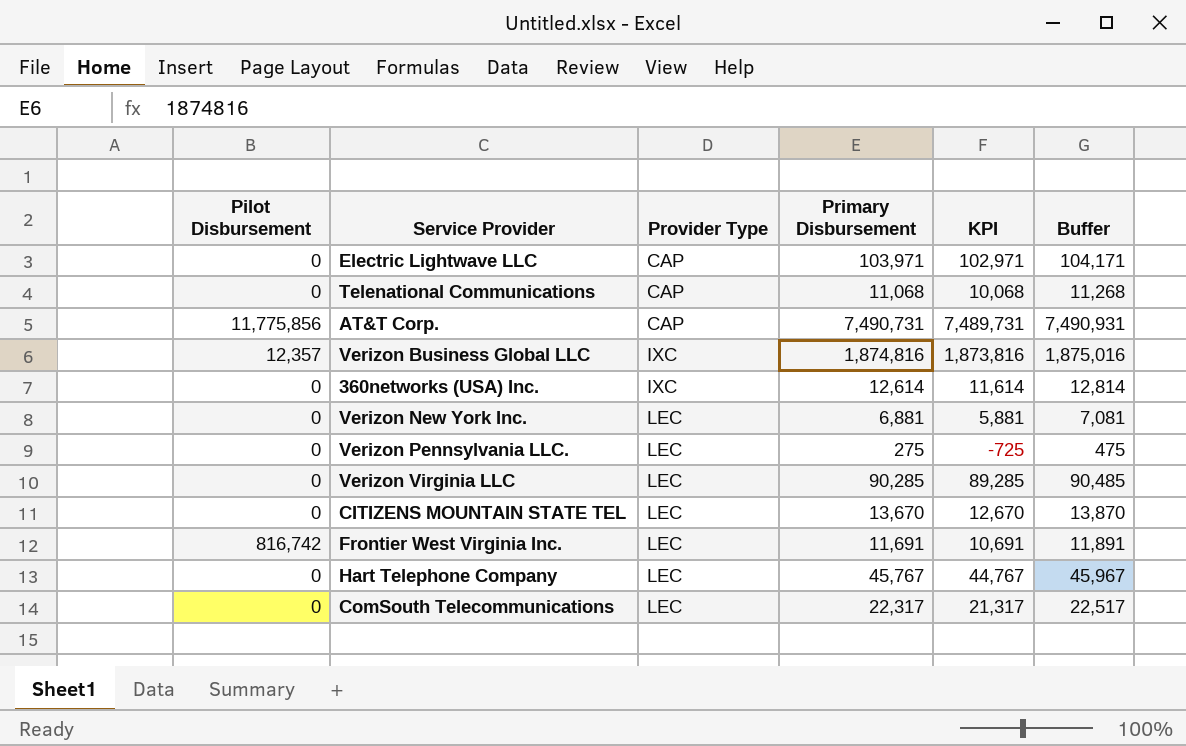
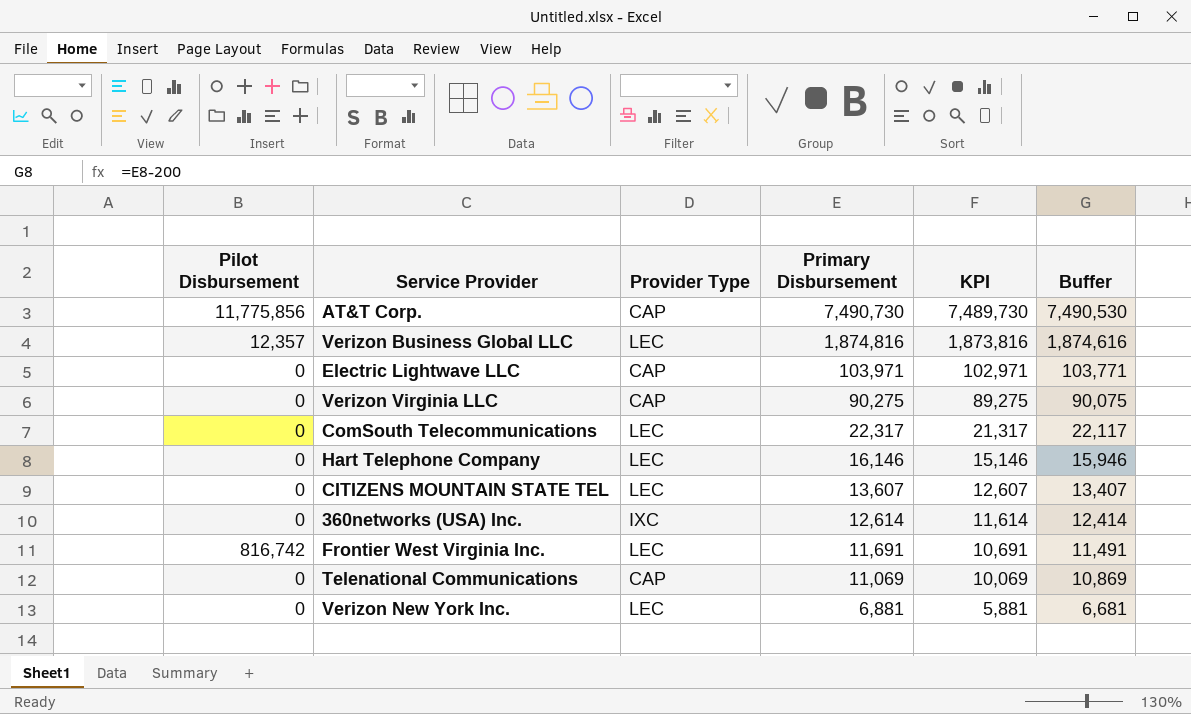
row order: Provider Type ascending -> Primary Disbursement descending
column Buffer | formula: [Primary Disbursement] + 200 -> [Primary Disbursement] - 200
row Verizon Pennsylvania LLC.: 0 | LEC | 275 | -725 | 475 -> none
AT&T Corp. | Primary Disbursement: 7,490,731 -> 7,490,730
AT&T Corp. | KPI: 7,489,731 -> 7,489,730
Verizon Business Global LLC | Provider Type: IXC -> LEC
Verizon Virginia LLC | Provider Type: LEC -> CAP
Verizon Virginia LLC | Primary Disbursement: 90,285 -> 90,275
Verizon Virginia LLC | KPI: 89,285 -> 89,275
Hart Telephone Company | Primary Disbursement: 45,767 -> 16,146
Hart Telephone Company | KPI: 44,767 -> 15,146
CITIZENS MOUNTAIN STATE TEL | Primary Disbursement: 13,670 -> 13,607
CITIZENS MOUNTAIN STATE TEL | KPI: 12,670 -> 12,607
Telenational Communications | Primary Disbursement: 11,068 -> 11,069
Telenational Communications | KPI: 10,068 -> 10,069

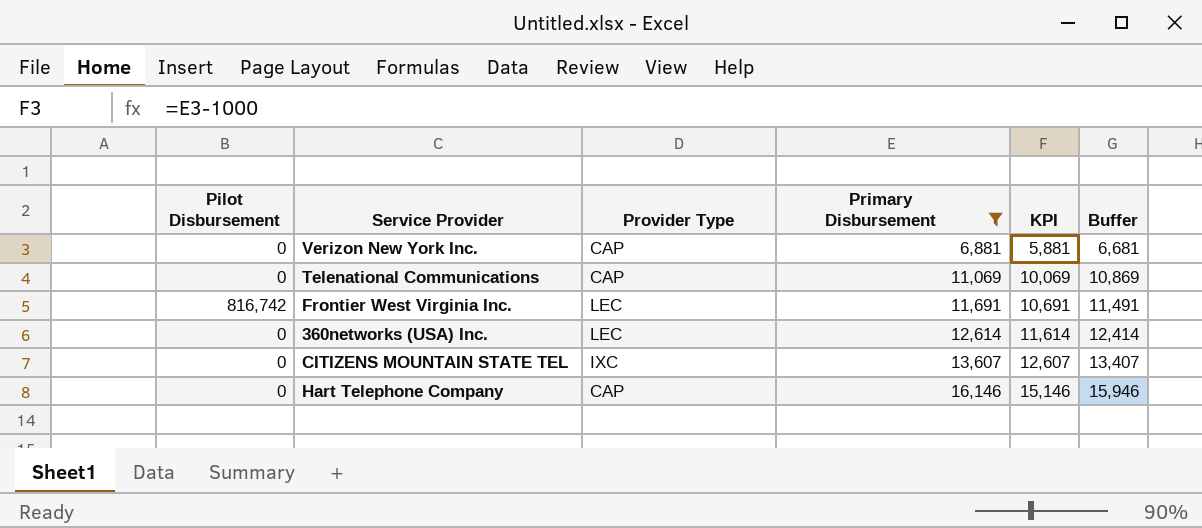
filter: none -> Primary Disbursement <= 16,146
row order: Primary Disbursement descending -> Primary Disbursement ascending
Verizon New York Inc. | Provider Type: LEC -> CAP
360networks (USA) Inc. | Provider Type: IXC -> LEC
CITIZENS MOUNTAIN STATE TEL | Provider Type: LEC -> IXC
Hart Telephone Company | Provider Type: LEC -> CAP

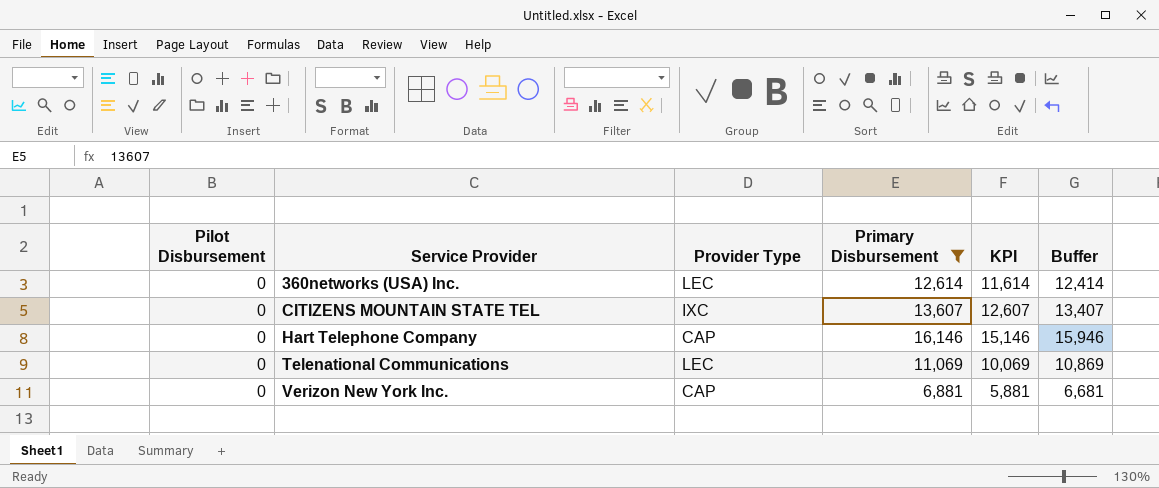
row order: Primary Disbursement ascending -> Service Provider ascending
row Frontier West Virginia Inc.: 816,742 | LEC | 11,691 | 10,691 | 11,491 -> none
Telenational Communications | Provider Type: CAP -> LEC

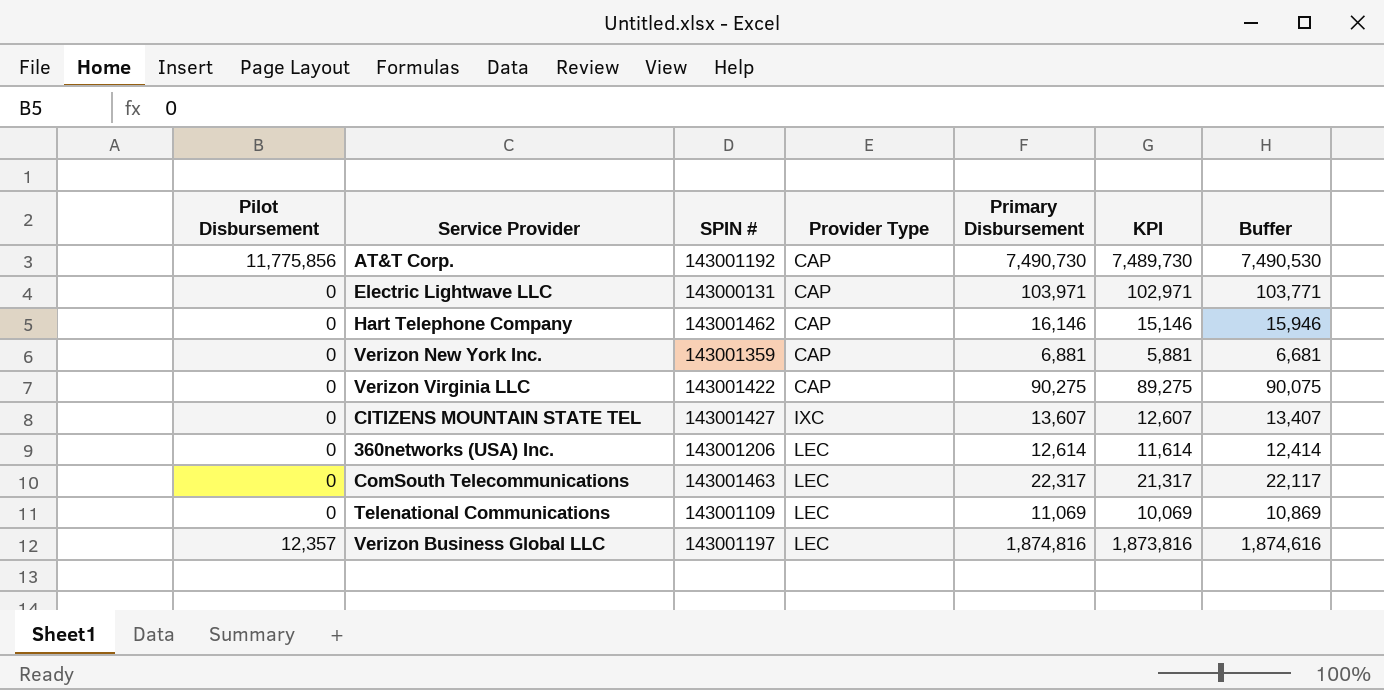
filter: Primary Disbursement <= 16,146 -> none
row order: Service Provider ascending -> Provider Type ascending
column SPIN # | position: none -> 3

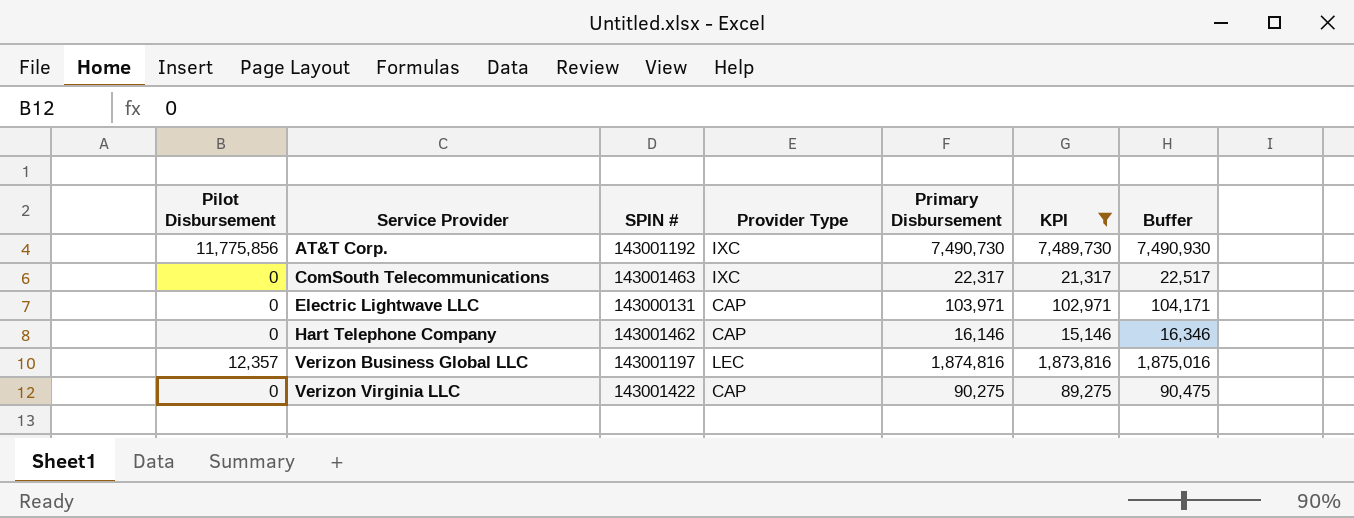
filter: none -> KPI >= 15,146
row order: Provider Type ascending -> Service Provider ascending
column Buffer | formula: [Primary Disbursement] - 200 -> [Primary Disbursement] + 200
AT&T Corp. | Provider Type: CAP -> IXC
ComSouth Telecommunications | Provider Type: LEC -> IXC

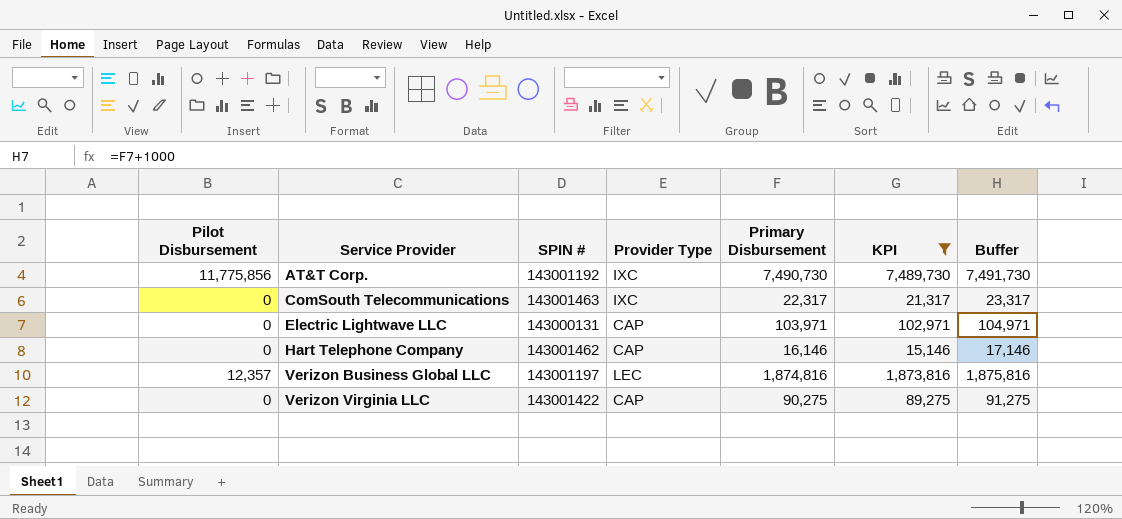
column Buffer | formula: [Primary Disbursement] + 200 -> [Primary Disbursement] + 1000

